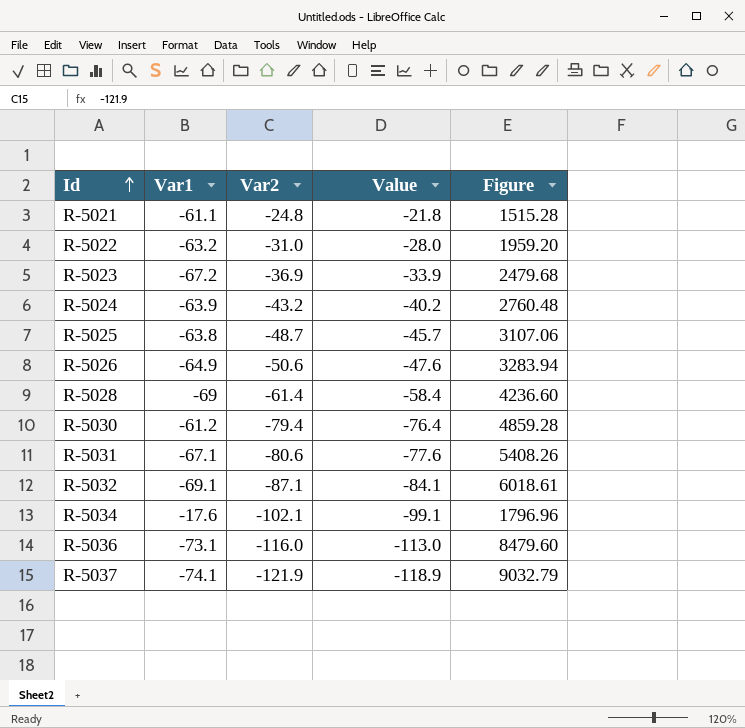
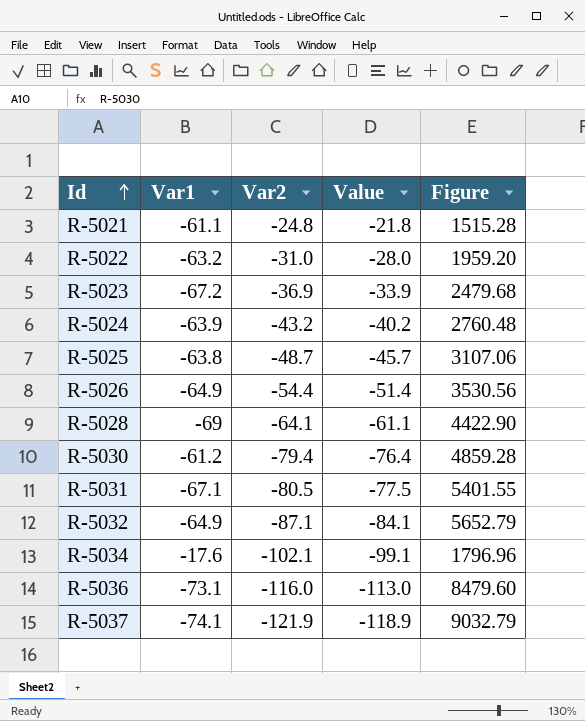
R-5026 | Var2: -50.6 -> -54.4
R-5026 | Value: -47.6 -> -51.4
R-5026 | Figure: 3283.94 -> 3530.56
R-5028 | Var2: -61.4 -> -64.1
R-5028 | Value: -58.4 -> -61.1
R-5028 | Figure: 4236.60 -> 4422.90
R-5031 | Var2: -80.6 -> -80.5
R-5031 | Value: -77.6 -> -77.5
R-5031 | Figure: 5408.26 -> 5401.55
R-5032 | Var1: -69.1 -> -64.9
R-5032 | Figure: 6018.61 -> 5652.79

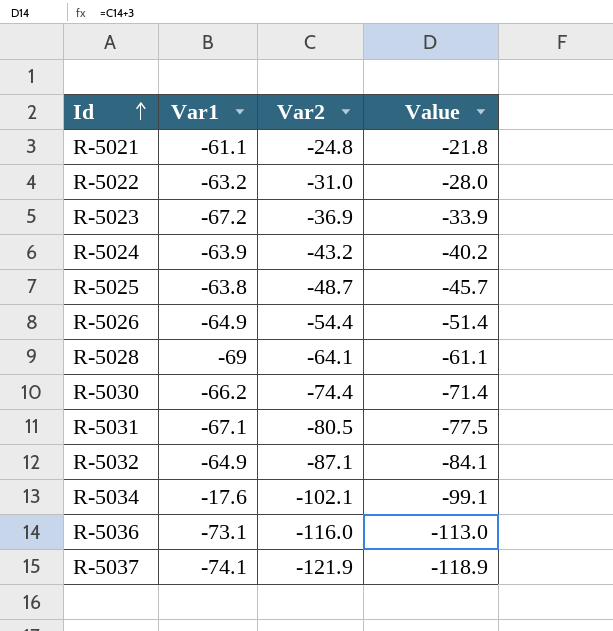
column Figure | formula: [Var1] * [Var2] -> none
R-5030 | Var1: -61.2 -> -66.2
R-5030 | Var2: -79.4 -> -74.4
R-5030 | Value: -76.4 -> -71.4

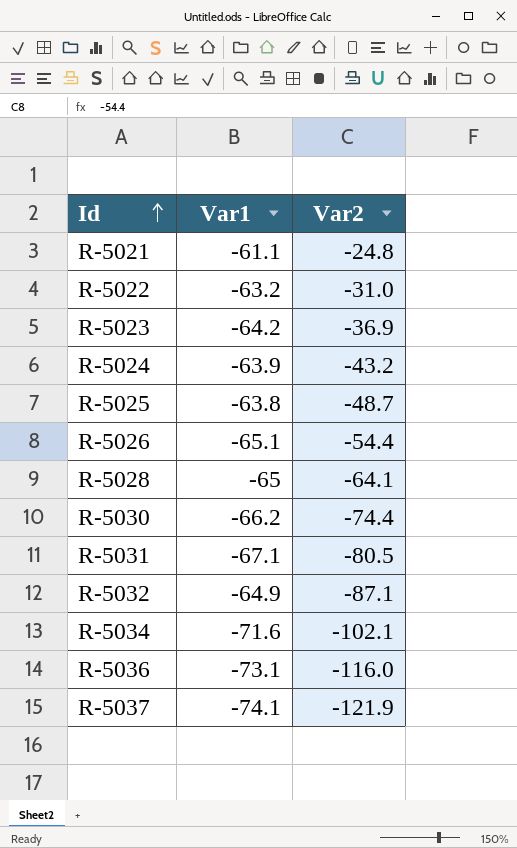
column Value | formula: [Var2] + 3 -> none
R-5023 | Var1: -67.2 -> -64.2
R-5026 | Var1: -64.9 -> -65.1
R-5028 | Var1: -69 -> -65
R-5034 | Var1: -17.6 -> -71.6

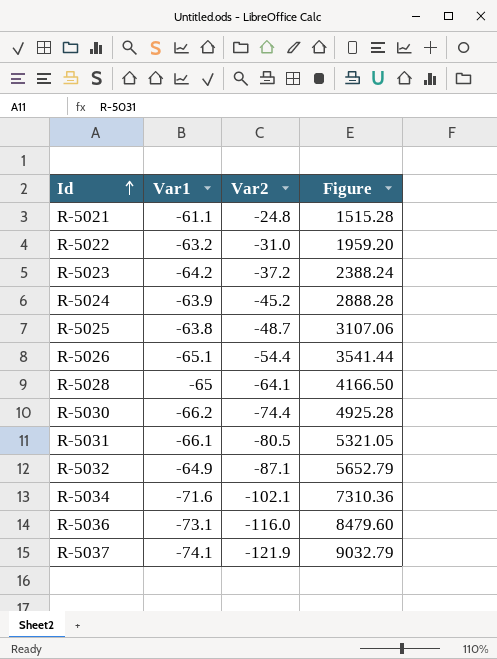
column Figure | formula: none -> [Var1] * [Var2]
R-5023 | Var2: -36.9 -> -37.2
R-5024 | Var2: -43.2 -> -45.2
R-5031 | Var1: -67.1 -> -66.1

